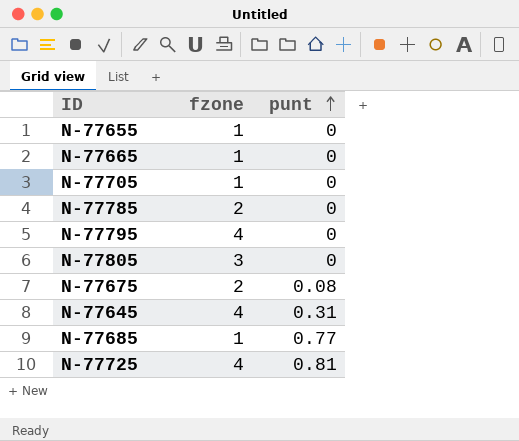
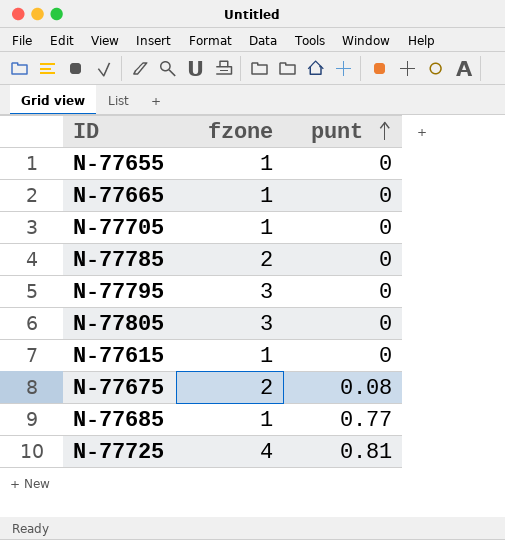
row N-77645: 4 | 0.31 -> none
N-77795 | fzone: 4 -> 3
row N-77615: none -> 1 | 0

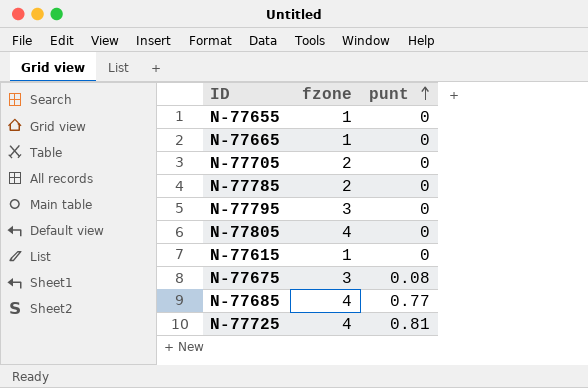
N-77705 | fzone: 1 -> 2
N-77805 | fzone: 3 -> 4
N-77675 | fzone: 2 -> 3
N-77685 | fzone: 1 -> 4

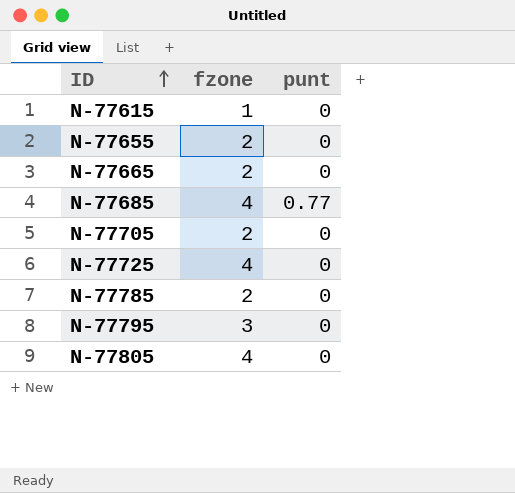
row order: punt ascending -> ID ascending
row N-77675: 3 | 0.08 -> none
N-77655 | fzone: 1 -> 2
N-77665 | fzone: 1 -> 2
N-77725 | punt: 0.81 -> 0

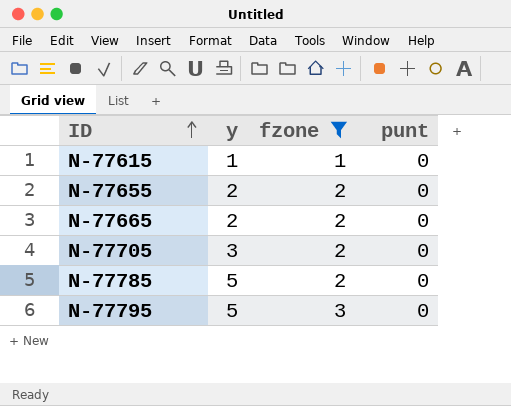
filter: none -> fzone != 4
column y | position: none -> 2

